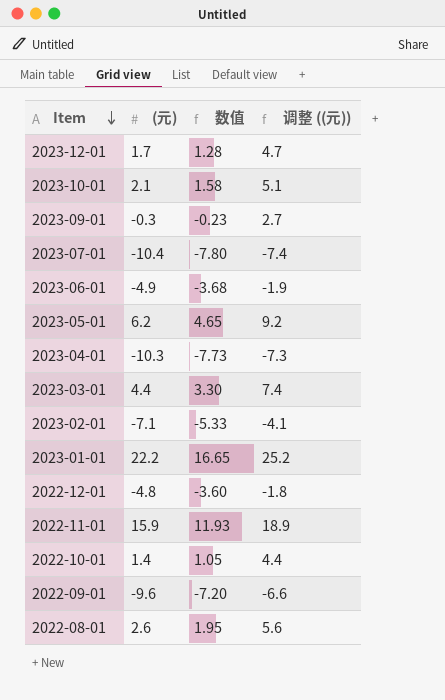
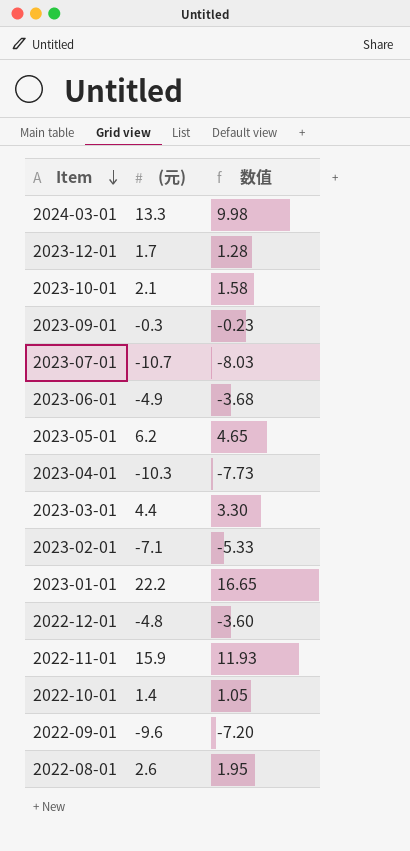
column 调整 ((元)) | formula: [(元)] + 3 -> none
row 2024-03-01: none -> 13.3 | 9.98
2023-07-01 | (元): -10.4 -> -10.7
2023-07-01 | 数值: -7.80 -> -8.03

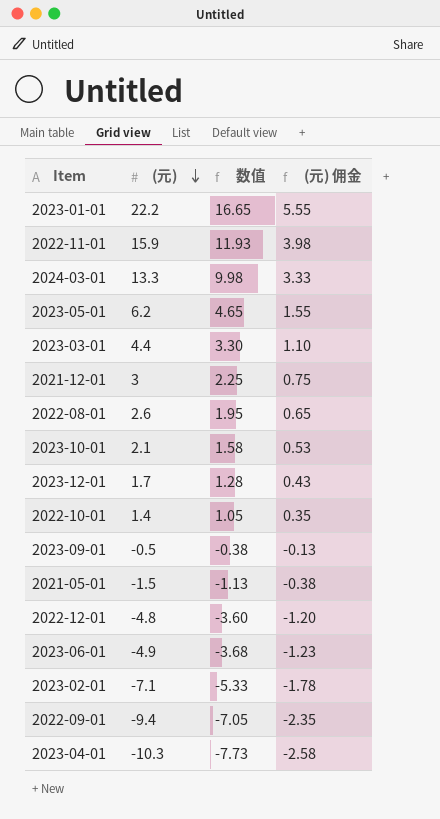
row order: Item descending -> (元) descending
column (元) 佣金 | formula: none -> [(元)] * 0.25
row 2023-07-01: -10.7 | -8.03 -> none
row 2021-12-01: none -> 3 | 2.25 | 0.75
2023-09-01 | (元): -0.3 -> -0.5
2023-09-01 | 数值: -0.23 -> -0.38
row 2021-05-01: none -> -1.5 | -1.13 | -0.38
2022-09-01 | (元): -9.6 -> -9.4
2022-09-01 | 数值: -7.20 -> -7.05

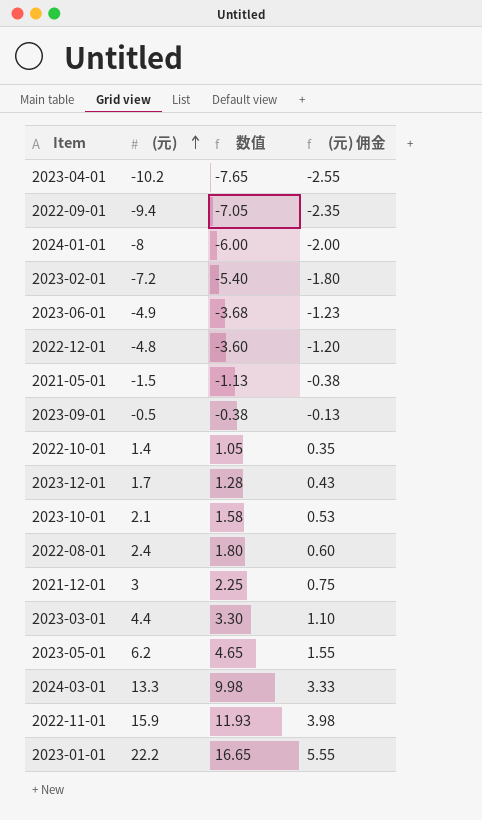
row order: (元) descending -> (元) ascending
2023-04-01 | (元): -10.3 -> -10.2
2023-04-01 | 数值: -7.73 -> -7.65
2023-04-01 | (元) 佣金: -2.58 -> -2.55
row 2024-01-01: none -> -8 | -6.00 | -2.00
2023-02-01 | (元): -7.1 -> -7.2
2023-02-01 | 数值: -5.33 -> -5.40
2023-02-01 | (元) 佣金: -1.78 -> -1.80
2022-08-01 | (元): 2.6 -> 2.4
2022-08-01 | 数值: 1.95 -> 1.80
2022-08-01 | (元) 佣金: 0.65 -> 0.60

